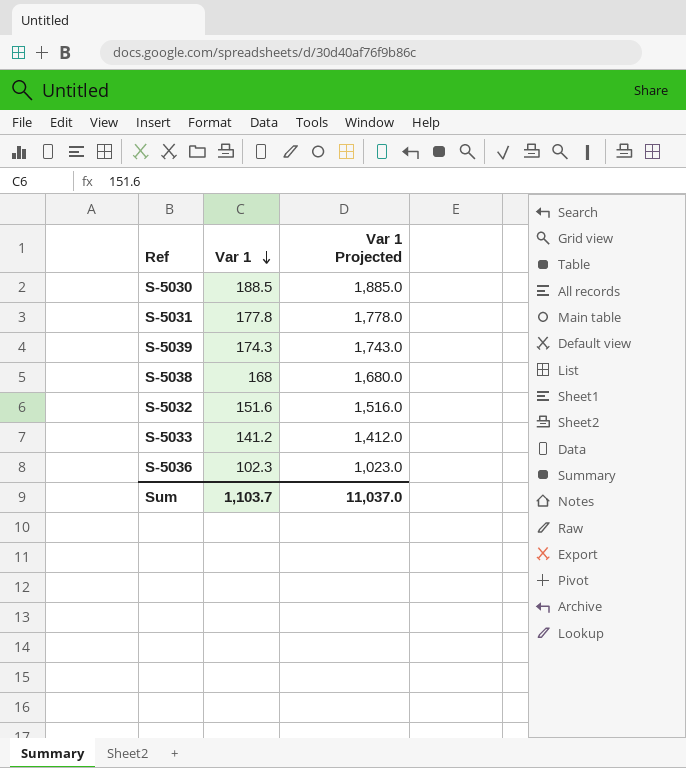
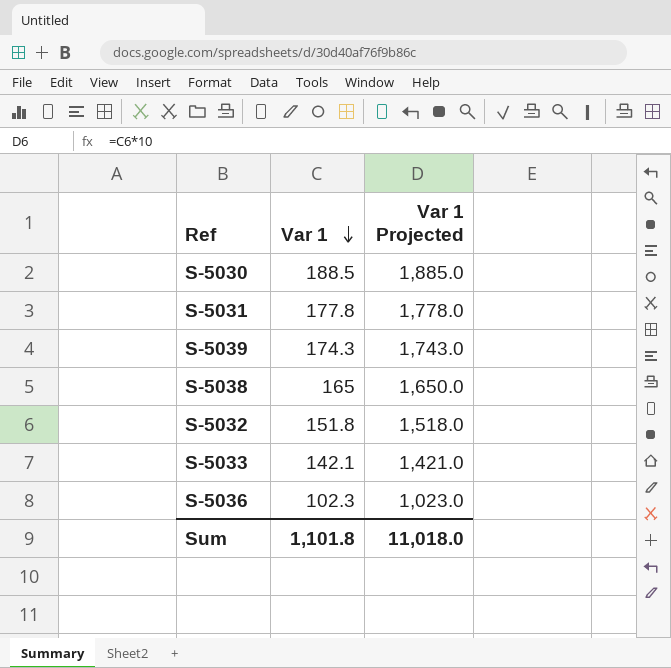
S-5038 | Var 1: 168 -> 165
S-5038 | Var 1 Projected: 1,680.0 -> 1,650.0
S-5032 | Var 1: 151.6 -> 151.8
S-5032 | Var 1 Projected: 1,516.0 -> 1,518.0
S-5033 | Var 1: 141.2 -> 142.1
S-5033 | Var 1 Projected: 1,412.0 -> 1,421.0
Sum | Var 1: 1,103.7 -> 1,101.8
Sum | Var 1 Projected: 11,037.0 -> 11,018.0

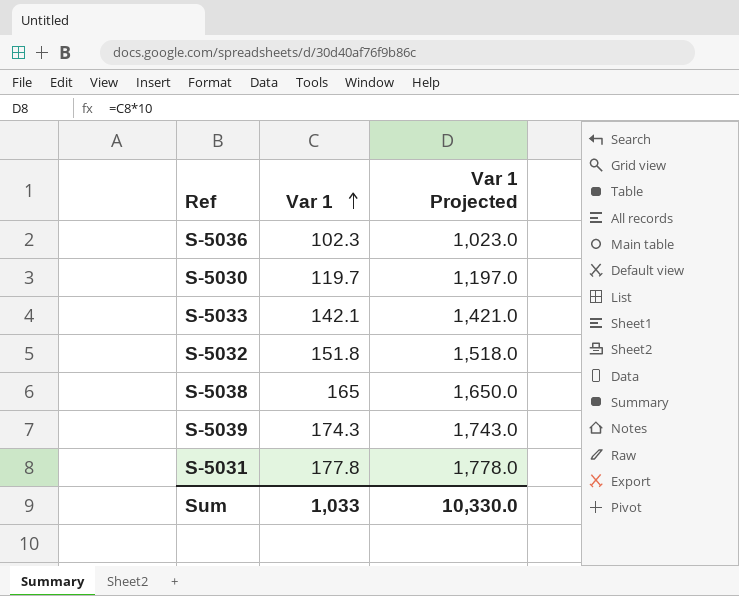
row order: Var 1 descending -> Var 1 ascending
S-5030 | Var 1: 188.5 -> 119.7
S-5030 | Var 1 Projected: 1,885.0 -> 1,197.0
Sum | Var 1: 1,101.8 -> 1,033
Sum | Var 1 Projected: 11,018.0 -> 10,330.0

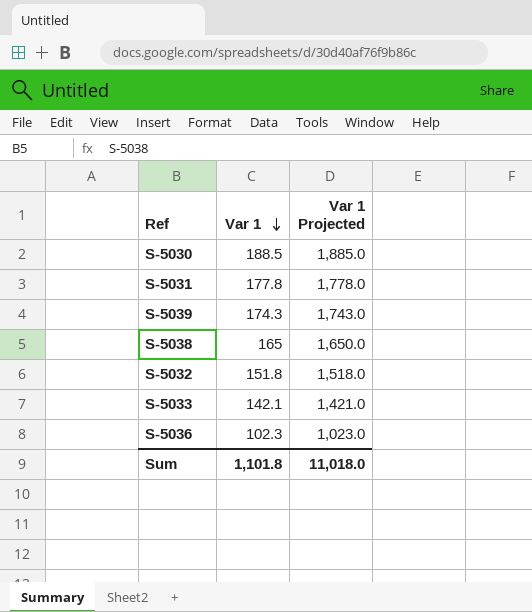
row order: Var 1 ascending -> Var 1 descending
S-5030 | Var 1: 119.7 -> 188.5
S-5030 | Var 1 Projected: 1,197.0 -> 1,885.0
Sum | Var 1: 1,033 -> 1,101.8
Sum | Var 1 Projected: 10,330.0 -> 11,018.0

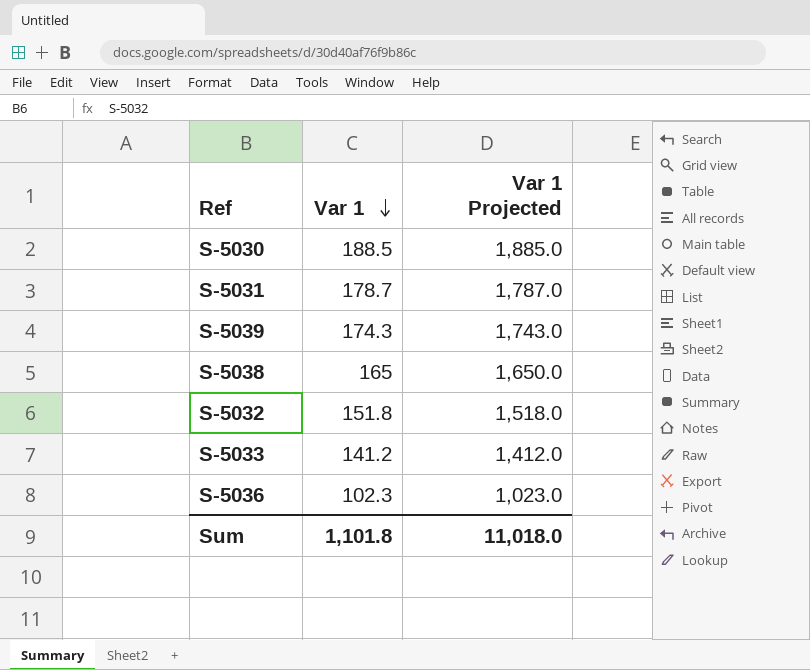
S-5031 | Var 1: 177.8 -> 178.7
S-5031 | Var 1 Projected: 1,778.0 -> 1,787.0
S-5033 | Var 1: 142.1 -> 141.2
S-5033 | Var 1 Projected: 1,421.0 -> 1,412.0

